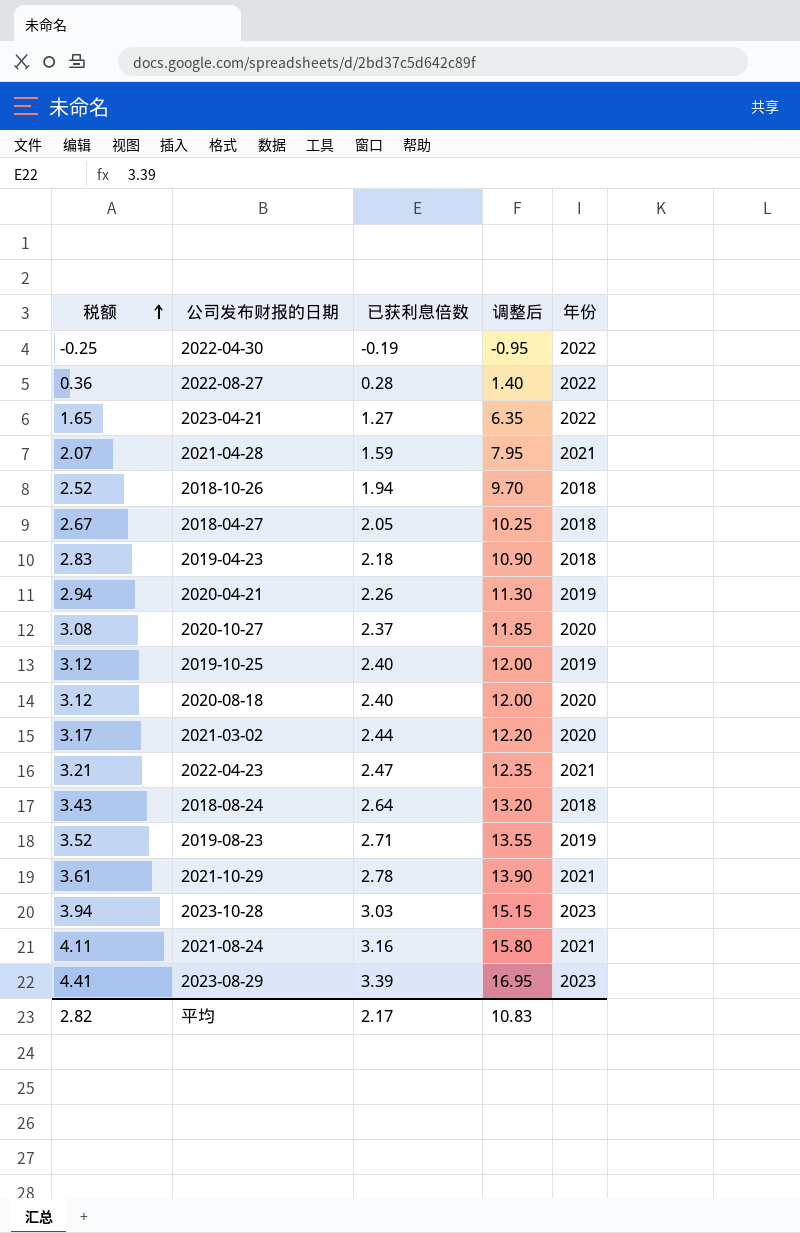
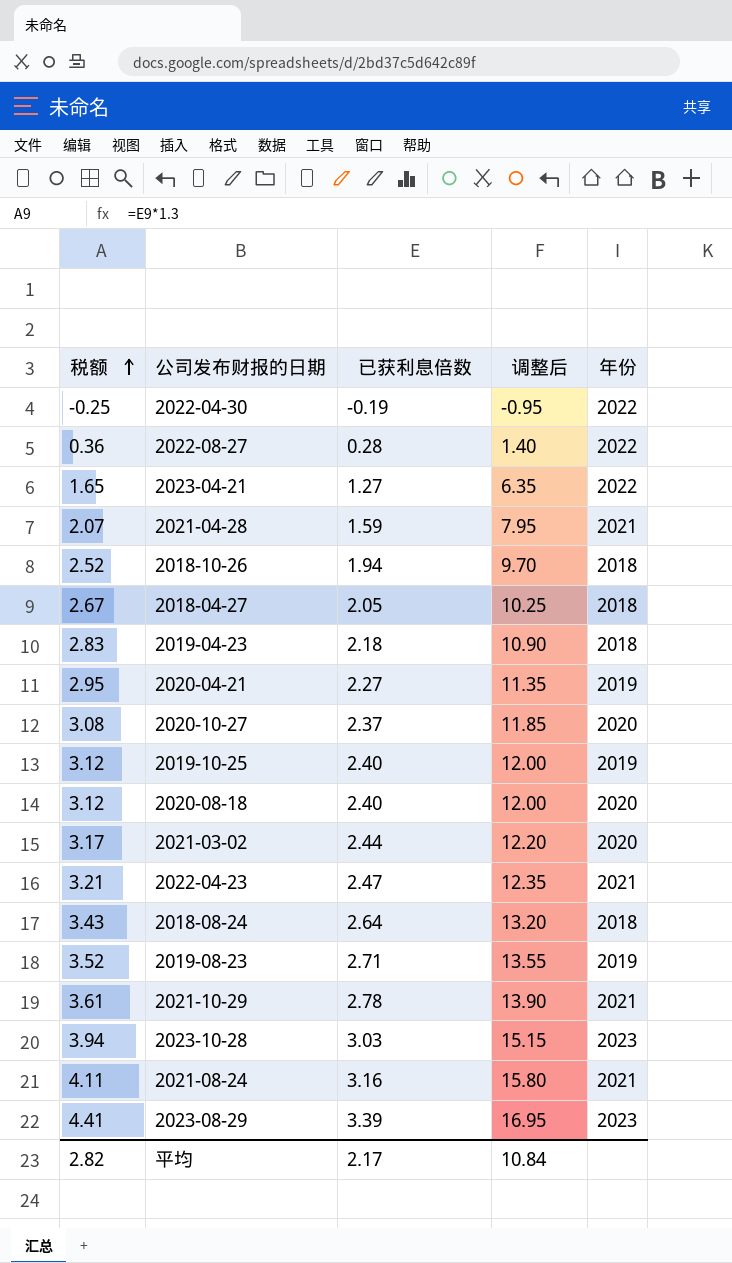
2020-04-21 | 税额: 2.94 -> 2.95
2020-04-21 | 已获利息倍数: 2.26 -> 2.27
2020-04-21 | 调整后: 11.30 -> 11.35
平均 | 调整后: 10.83 -> 10.84

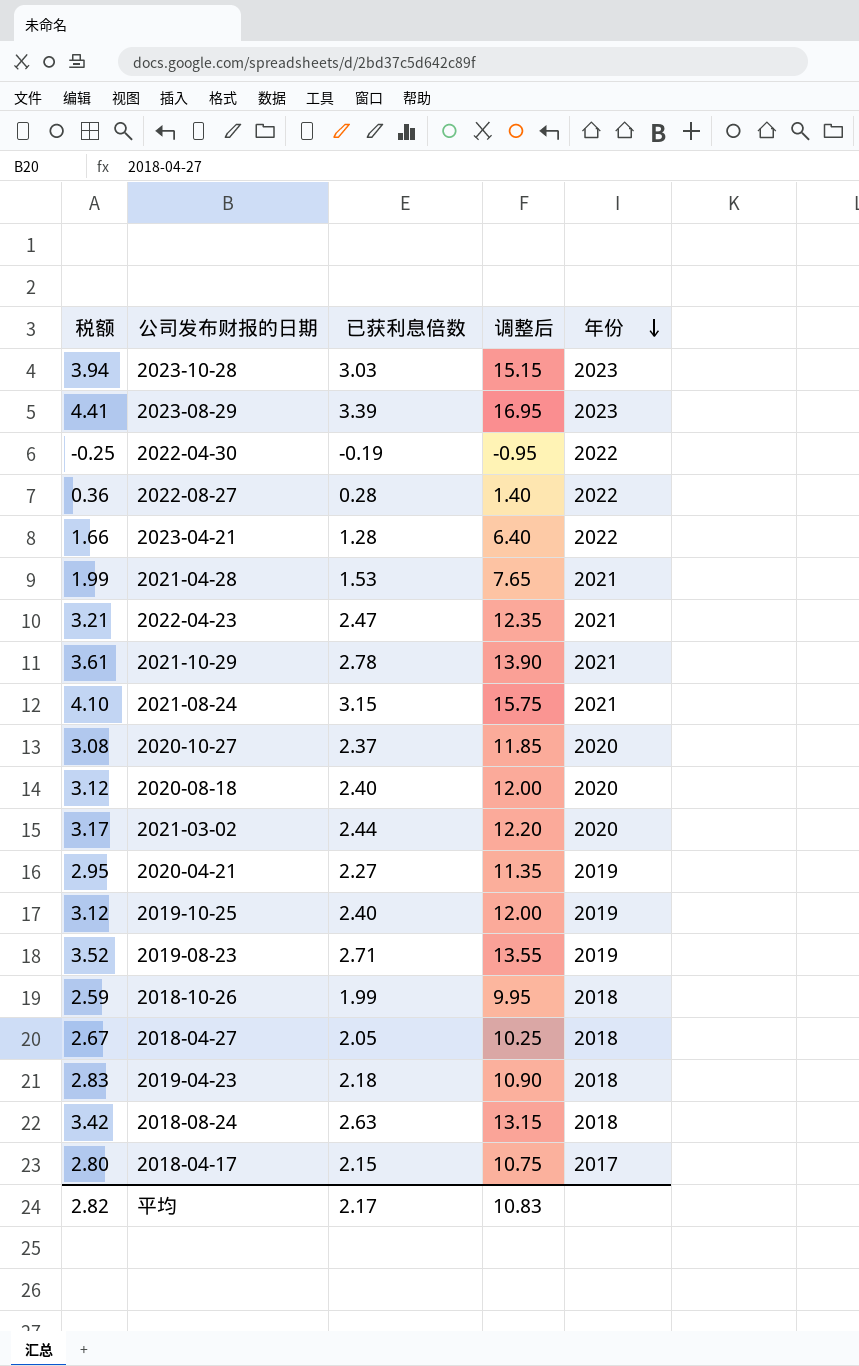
row order: 税额 ascending -> 年份 descending
2023-04-21 | 税额: 1.65 -> 1.66
2023-04-21 | 已获利息倍数: 1.27 -> 1.28
2023-04-21 | 调整后: 6.35 -> 6.40
2021-04-28 | 税额: 2.07 -> 1.99
2021-04-28 | 已获利息倍数: 1.59 -> 1.53
2021-04-28 | 调整后: 7.95 -> 7.65
2021-08-24 | 税额: 4.11 -> 4.10
2021-08-24 | 已获利息倍数: 3.16 -> 3.15
2021-08-24 | 调整后: 15.80 -> 15.75
2018-10-26 | 税额: 2.52 -> 2.59
2018-10-26 | 已获利息倍数: 1.94 -> 1.99
2018-10-26 | 调整后: 9.70 -> 9.95
2018-08-24 | 税额: 3.43 -> 3.42
2018-08-24 | 已获利息倍数: 2.64 -> 2.63
2018-08-24 | 调整后: 13.20 -> 13.15
row 2018-04-17: none -> 2.80 | 2.15 | 10.75 | 2017
平均 | 调整后: 10.84 -> 10.83

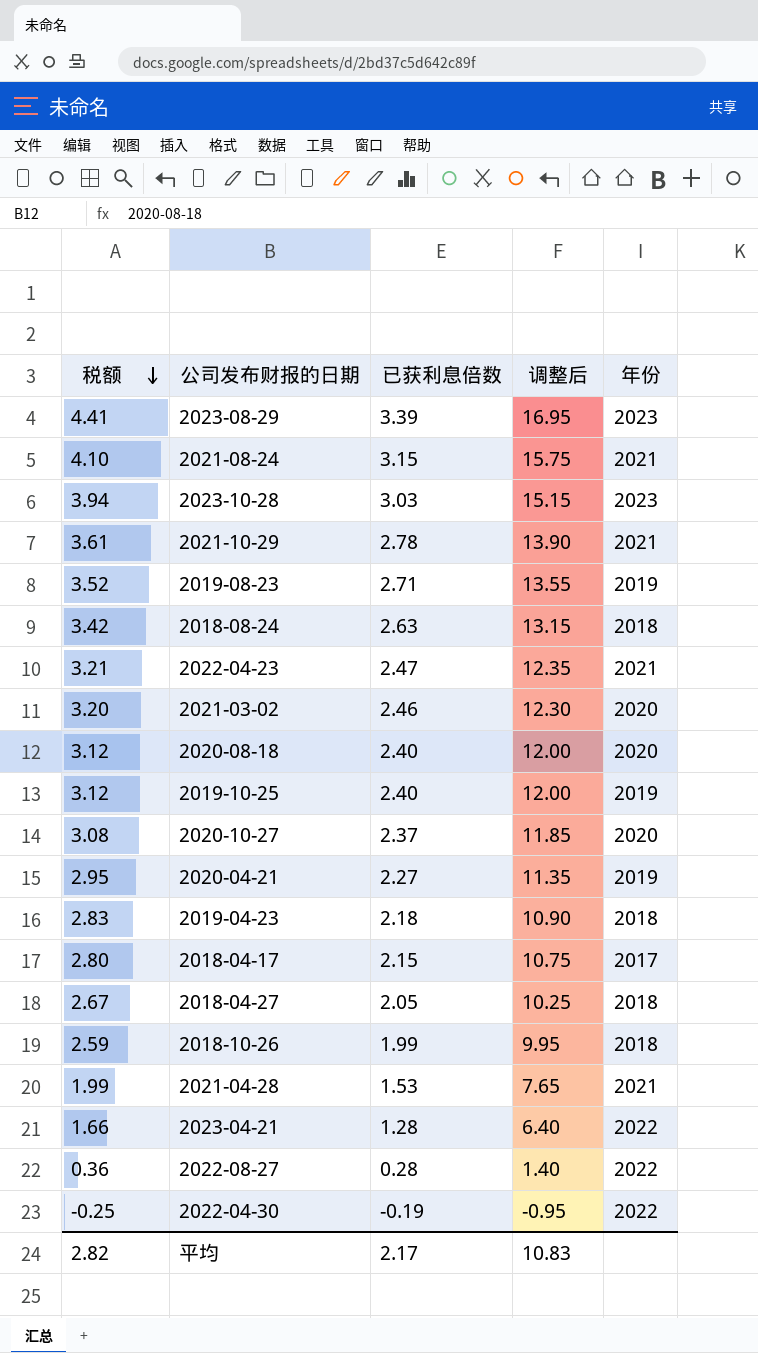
row order: 年份 descending -> 税额 descending
2021-03-02 | 税额: 3.17 -> 3.20
2021-03-02 | 已获利息倍数: 2.44 -> 2.46
2021-03-02 | 调整后: 12.20 -> 12.30

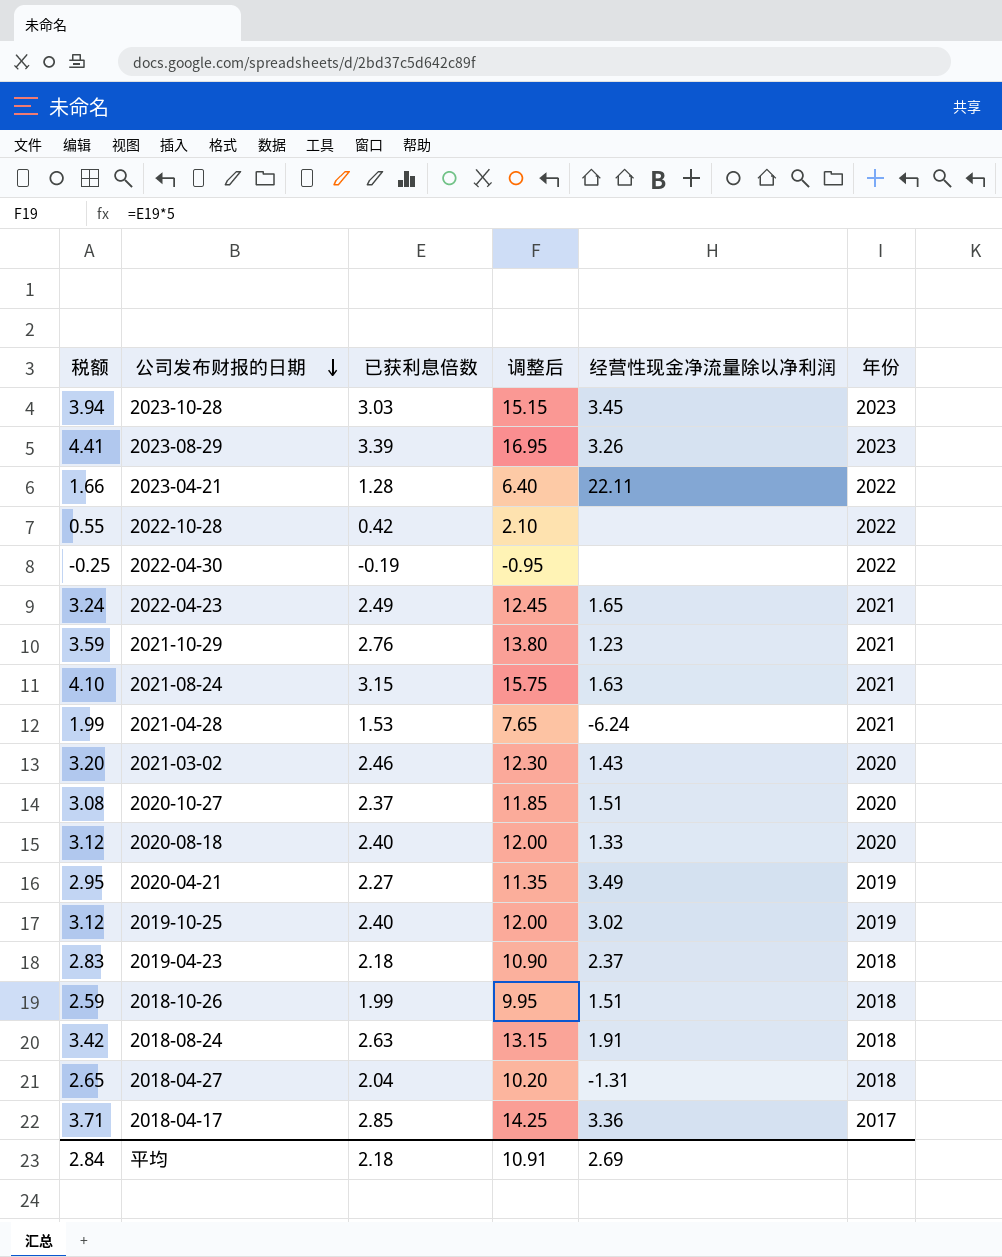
row order: 税额 descending -> 公司发布财报的日期 descending
column 经营性现金净流量除以净利润 | position: none -> 5
row 2019-08-23: 3.52 | 2.71 | 13.55 | 2019 -> none
row 2022-08-27: 0.36 | 0.28 | 1.40 | 2022 -> none
row 2022-10-28: none -> 0.55 | 0.42 | 2.10 | none | 2022
2022-04-23 | 税额: 3.21 -> 3.24
2022-04-23 | 已获利息倍数: 2.47 -> 2.49
2022-04-23 | 调整后: 12.35 -> 12.45
2021-10-29 | 税额: 3.61 -> 3.59
2021-10-29 | 已获利息倍数: 2.78 -> 2.76
2021-10-29 | 调整后: 13.90 -> 13.80
2018-04-27 | 税额: 2.67 -> 2.65
2018-04-27 | 已获利息倍数: 2.05 -> 2.04
2018-04-27 | 调整后: 10.25 -> 10.20
2018-04-17 | 税额: 2.80 -> 3.71
2018-04-17 | 已获利息倍数: 2.15 -> 2.85
2018-04-17 | 调整后: 10.75 -> 14.25
平均 | 税额: 2.82 -> 2.84
平均 | 已获利息倍数: 2.17 -> 2.18
平均 | 调整后: 10.83 -> 10.91

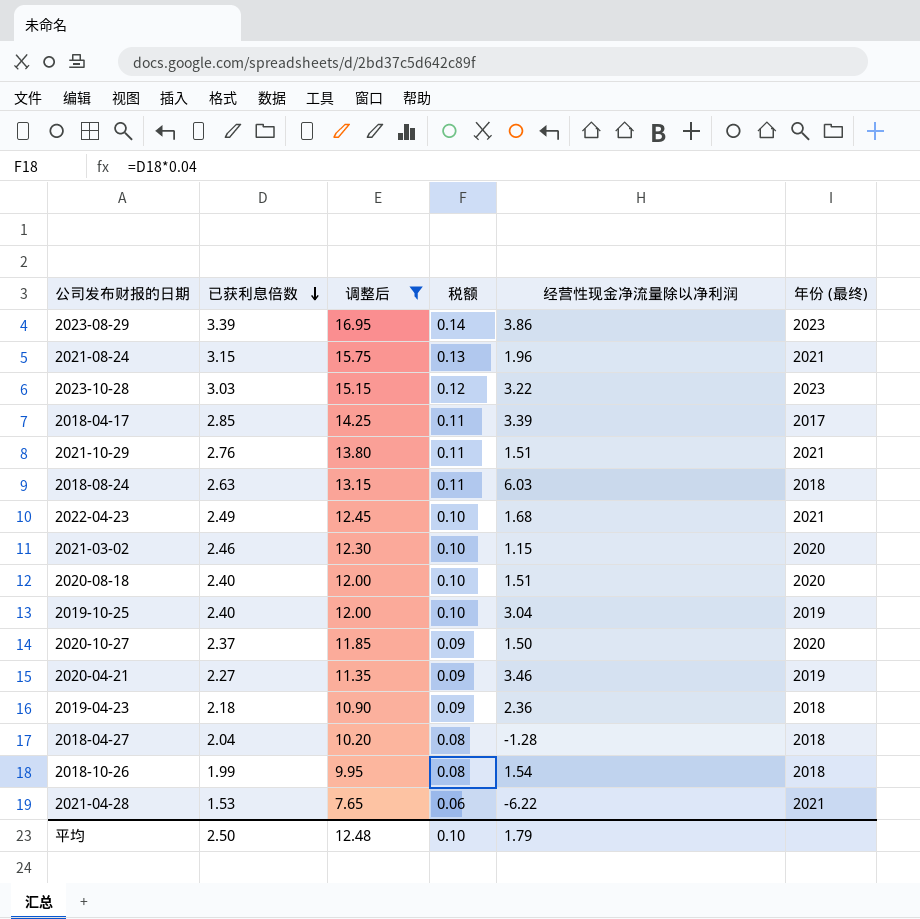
filter: none -> 调整后 >= 7.65
row order: 公司发布财报的日期 descending -> 已获利息倍数 descending
column 税额 | formula: [已获利息倍数] * 1.3 -> [已获利息倍数] * 0.04
column 税额 | position: 1 -> 4
column name: 年份 -> 年份 (最终)
2023-08-29 | 经营性现金净流量除以净利润: 3.26 -> 3.86
2021-08-24 | 经营性现金净流量除以净利润: 1.63 -> 1.96
2023-10-28 | 经营性现金净流量除以净利润: 3.45 -> 3.22
2018-04-17 | 经营性现金净流量除以净利润: 3.36 -> 3.39
2021-10-29 | 经营性现金净流量除以净利润: 1.23 -> 1.51
2018-08-24 | 经营性现金净流量除以净利润: 1.91 -> 6.03
2022-04-23 | 经营性现金净流量除以净利润: 1.65 -> 1.68
2021-03-02 | 经营性现金净流量除以净利润: 1.43 -> 1.15
2020-08-18 | 经营性现金净流量除以净利润: 1.33 -> 1.51
2019-10-25 | 经营性现金净流量除以净利润: 3.02 -> 3.04
2020-10-27 | 经营性现金净流量除以净利润: 1.51 -> 1.50
2020-04-21 | 经营性现金净流量除以净利润: 3.49 -> 3.46
2019-04-23 | 经营性现金净流量除以净利润: 2.37 -> 2.36
2018-04-27 | 经营性现金净流量除以净利润: -1.31 -> -1.28
2018-10-26 | 经营性现金净流量除以净利润: 1.51 -> 1.54
2021-04-28 | 经营性现金净流量除以净利润: -6.24 -> -6.22
平均 | 已获利息倍数: 2.18 -> 2.50
平均 | 调整后: 10.91 -> 12.48
平均 | 税额: 2.84 -> 0.10
平均 | 经营性现金净流量除以净利润: 2.69 -> 1.79

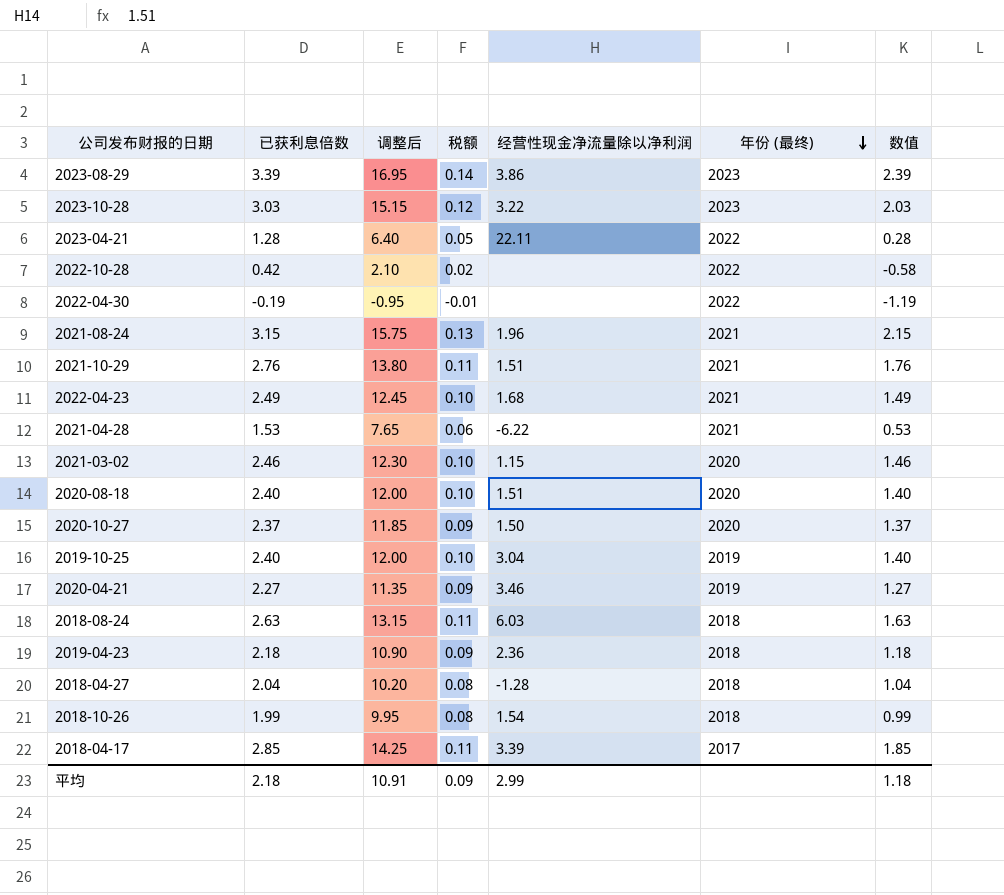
filter: 调整后 >= 7.65 -> none
row order: 已获利息倍数 descending -> 年份 (最终) descending
column 数值 | formula: none -> [已获利息倍数] - 1
平均 | 已获利息倍数: 2.50 -> 2.18
平均 | 调整后: 12.48 -> 10.91
平均 | 税额: 0.10 -> 0.09
平均 | 经营性现金净流量除以净利润: 1.79 -> 2.99

